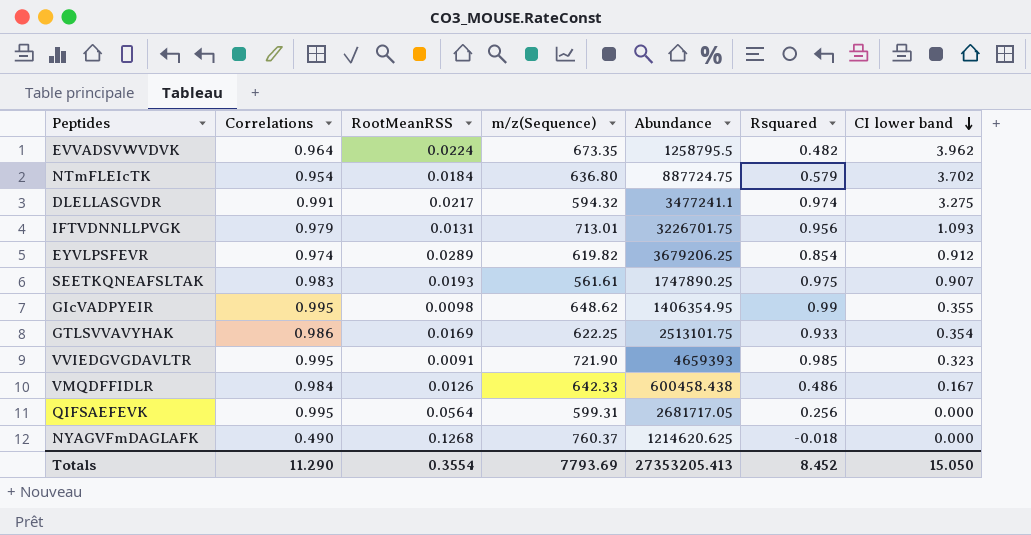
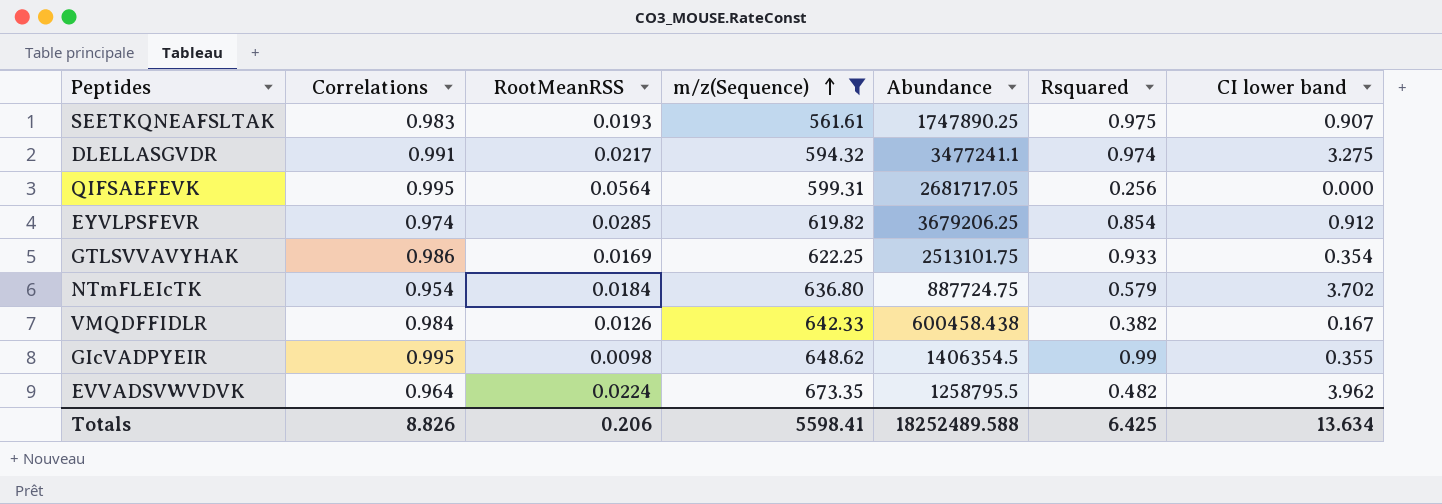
filter: none -> m/z(Sequence) <= 673.35
row order: CI lower band descending -> m/z(Sequence) ascending
EYVLPSFEVR | RootMeanRSS: 0.0289 -> 0.0285
VMQDFFIDLR | Rsquared: 0.486 -> 0.382
GIcVADPYEIR | Abundance: 1406354.95 -> 1406354.5
Totals | Correlations: 11.290 -> 8.826
Totals | RootMeanRSS: 0.3554 -> 0.206
Totals | m/z(Sequence): 7793.69 -> 5598.41
Totals | Abundance: 27353205.413 -> 18252489.588
Totals | Rsquared: 8.452 -> 6.425
Totals | CI lower band: 15.050 -> 13.634

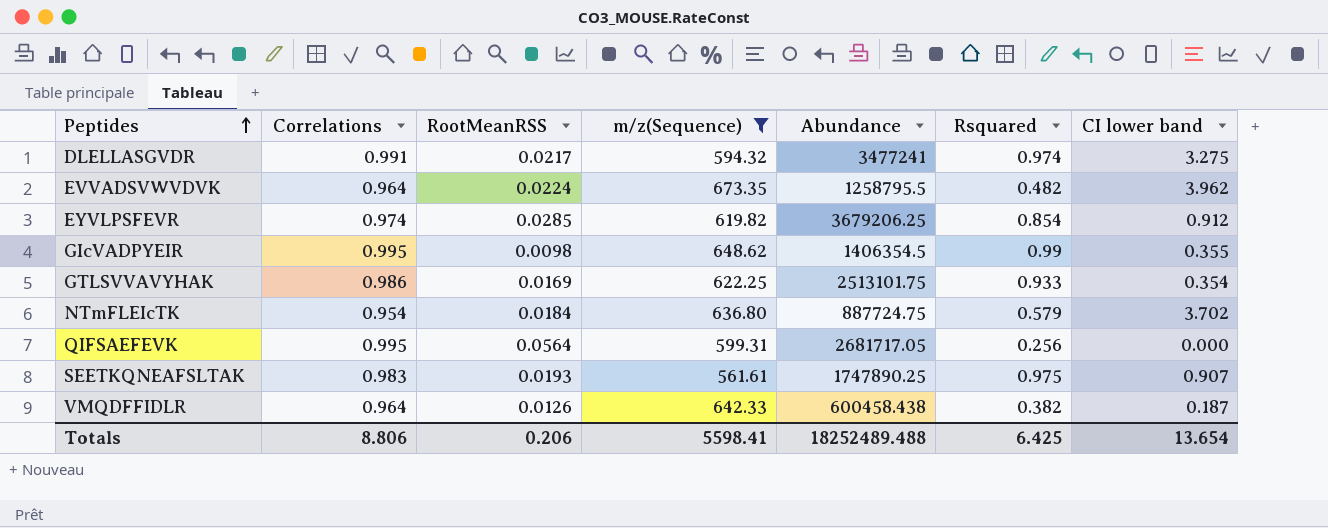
row order: m/z(Sequence) ascending -> Peptides ascending
DLELLASGVDR | Abundance: 3477241.1 -> 3477241
VMQDFFIDLR | Correlations: 0.984 -> 0.964
VMQDFFIDLR | CI lower band: 0.167 -> 0.187
Totals | Correlations: 8.826 -> 8.806
Totals | Abundance: 18252489.588 -> 18252489.488
Totals | CI lower band: 13.634 -> 13.654

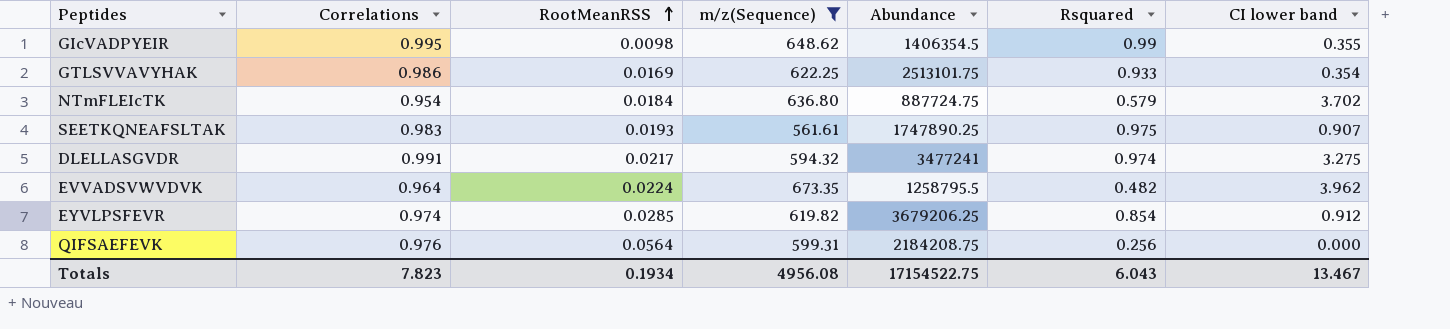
row order: Peptides ascending -> RootMeanRSS ascending
row VMQDFFIDLR: 0.964 | 0.0126 | 642.33 | 600458.438 | 0.382 | 0.187 -> none
QIFSAEFEVK | Correlations: 0.995 -> 0.976
QIFSAEFEVK | Abundance: 2681717.05 -> 2184208.75
Totals | Correlations: 8.806 -> 7.823
Totals | RootMeanRSS: 0.206 -> 0.1934
Totals | m/z(Sequence): 5598.41 -> 4956.08
Totals | Abundance: 18252489.488 -> 17154522.75
Totals | Rsquared: 6.425 -> 6.043
Totals | CI lower band: 13.654 -> 13.467

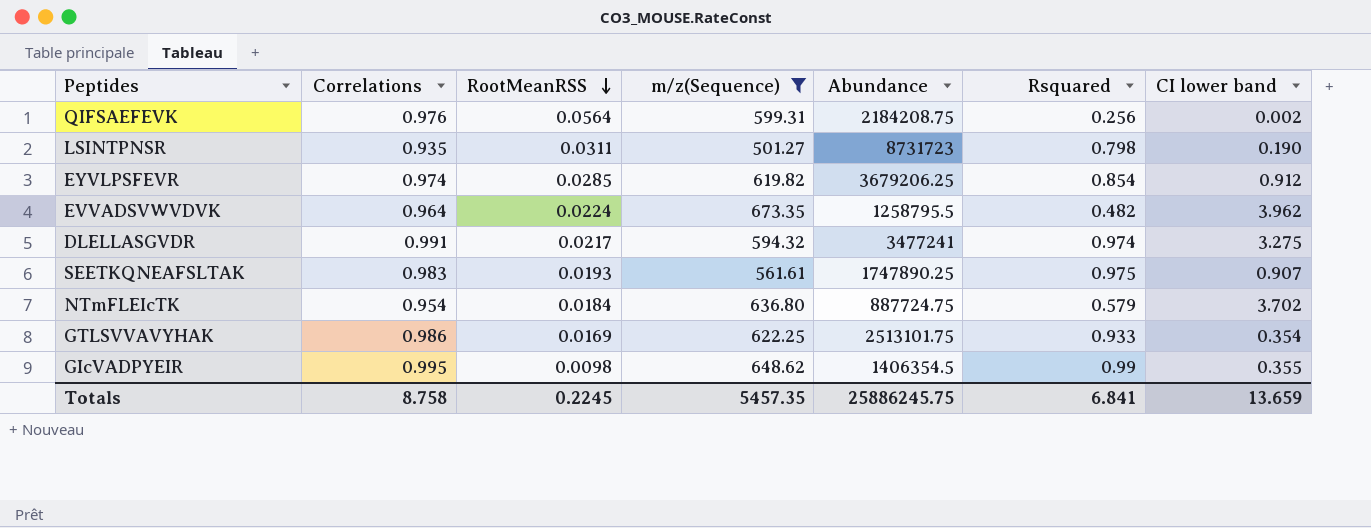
row order: RootMeanRSS ascending -> RootMeanRSS descending
QIFSAEFEVK | CI lower band: 0.000 -> 0.002
row LSINTPNSR: none -> 0.935 | 0.0311 | 501.27 | 8731723 | 0.798 | 0.190
Totals | Correlations: 7.823 -> 8.758
Totals | RootMeanRSS: 0.1934 -> 0.2245
Totals | m/z(Sequence): 4956.08 -> 5457.35
Totals | Abundance: 17154522.75 -> 25886245.75
Totals | Rsquared: 6.043 -> 6.841
Totals | CI lower band: 13.467 -> 13.659

